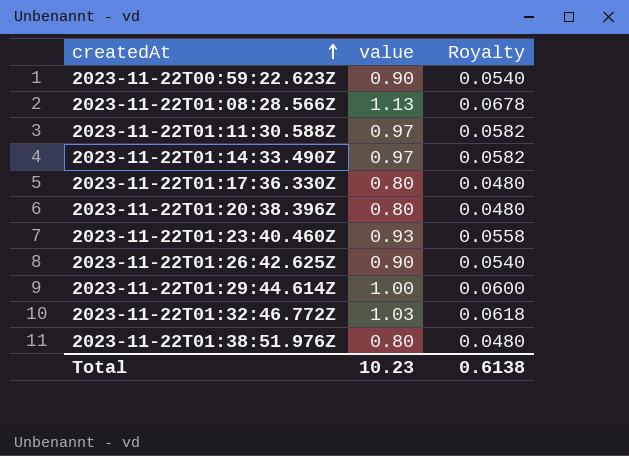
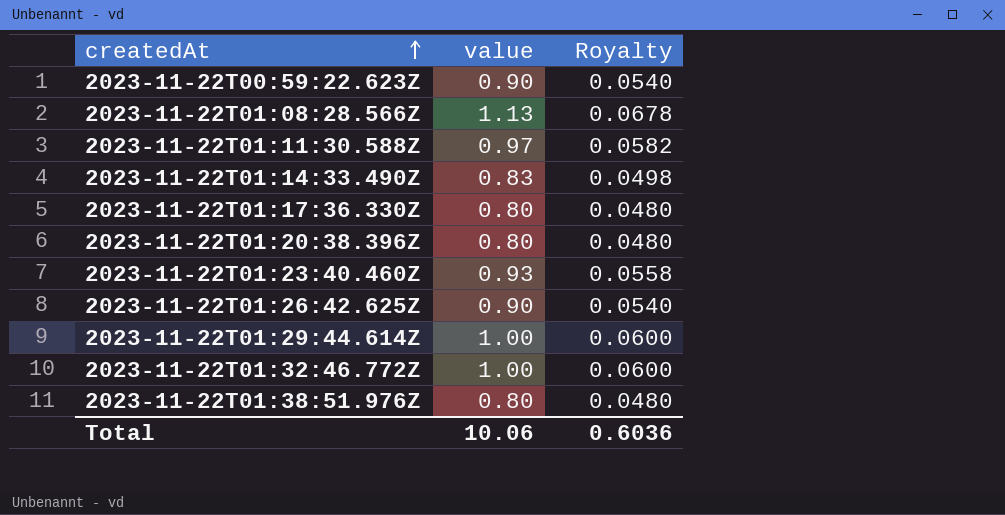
2023-11-22T01:14:33.490Z | value: 0.97 -> 0.83
2023-11-22T01:14:33.490Z | Royalty: 0.0582 -> 0.0498
2023-11-22T01:32:46.772Z | value: 1.03 -> 1.00
2023-11-22T01:32:46.772Z | Royalty: 0.0618 -> 0.0600
Total | value: 10.23 -> 10.06
Total | Royalty: 0.6138 -> 0.6036

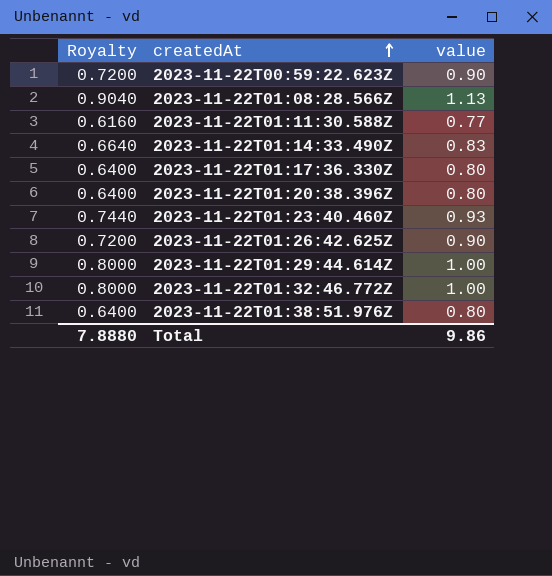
column Royalty | formula: [value] * 0.06 -> [value] * 0.8
column Royalty | position: 3 -> 1
2023-11-22T01:11:30.588Z | value: 0.97 -> 0.77
Total | Royalty: 0.6036 -> 7.8880
Total | value: 10.06 -> 9.86

